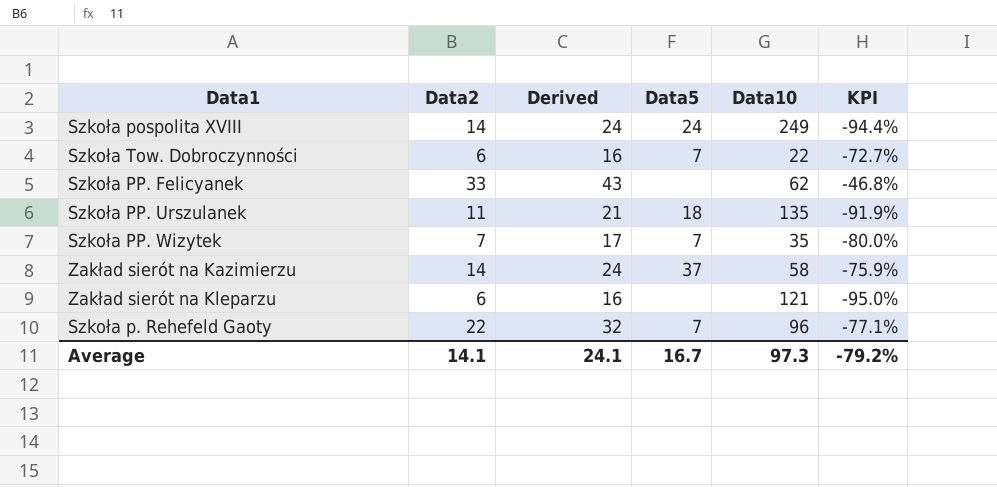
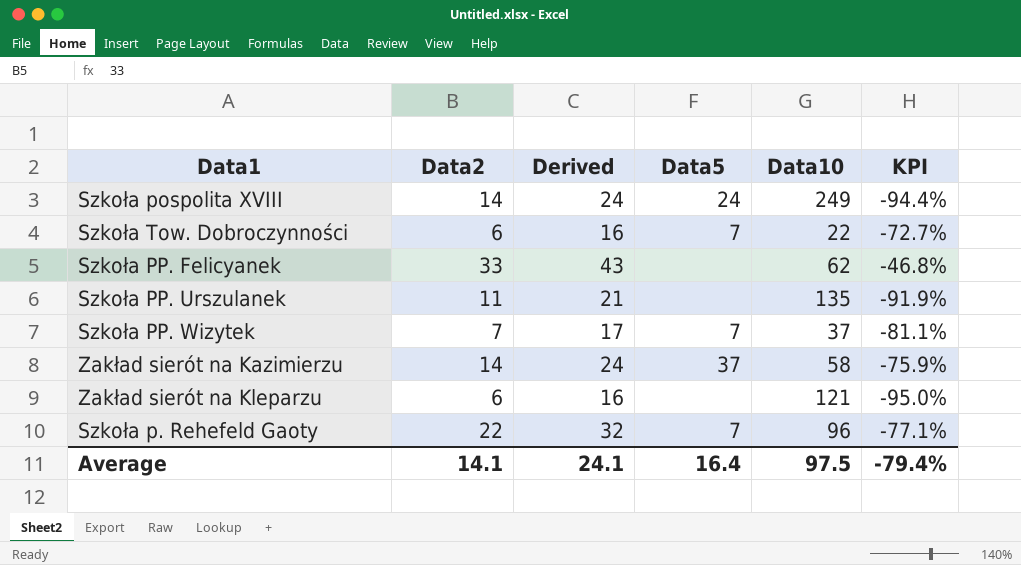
Szkoła PP. Urszulanek | Data5: 18 -> none
Szkoła PP. Wizytek | Data10: 35 -> 37
Szkoła PP. Wizytek | KPI: -80.0% -> -81.1%
Average | Data5: 16.7 -> 16.4
Average | Data10: 97.3 -> 97.5
Average | KPI: -79.2% -> -79.4%

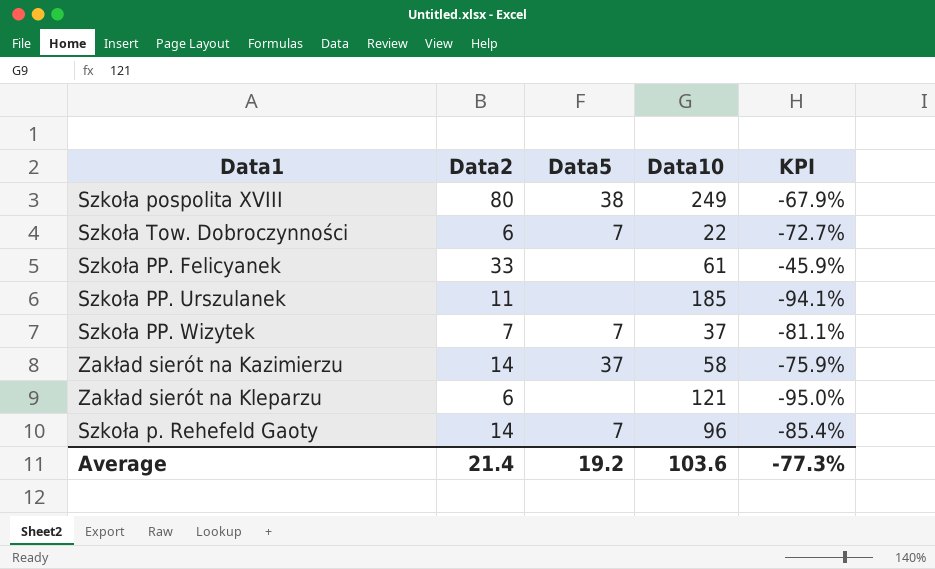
column Derived | formula: [Data2] + 10 -> none
Szkoła pospolita XVIII | Data2: 14 -> 80
Szkoła pospolita XVIII | Data5: 24 -> 38
Szkoła pospolita XVIII | KPI: -94.4% -> -67.9%
Szkoła PP. Felicyanek | Data10: 62 -> 61
Szkoła PP. Felicyanek | KPI: -46.8% -> -45.9%
Szkoła PP. Urszulanek | Data10: 135 -> 185
Szkoła PP. Urszulanek | KPI: -91.9% -> -94.1%
Szkoła p. Rehefeld Gaoty | Data2: 22 -> 14
Szkoła p. Rehefeld Gaoty | KPI: -77.1% -> -85.4%
Average | Data2: 14.1 -> 21.4
Average | Data5: 16.4 -> 19.2
Average | Data10: 97.5 -> 103.6
Average | KPI: -79.4% -> -77.3%

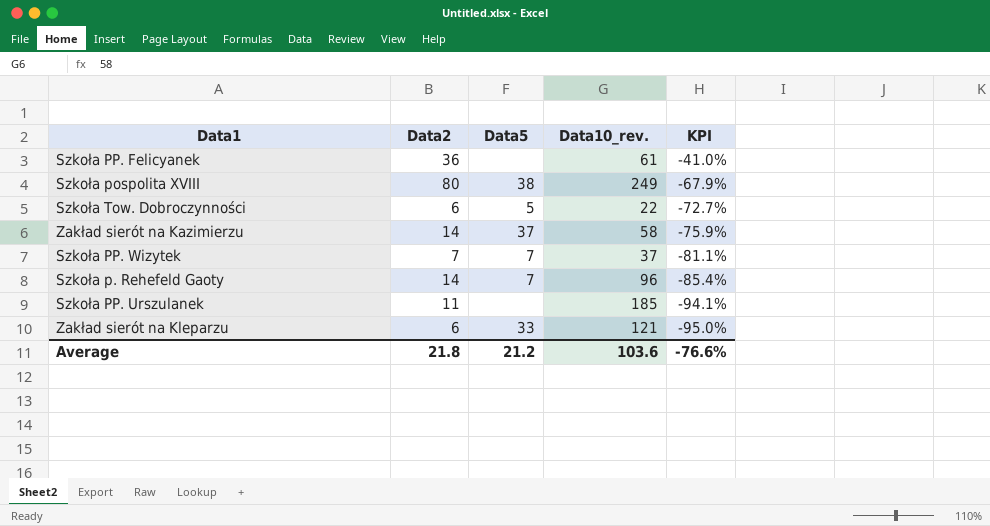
row order: none -> KPI descending
column name: Data10 -> Data10_rev.
Szkoła PP. Felicyanek | Data2: 33 -> 36
Szkoła PP. Felicyanek | KPI: -45.9% -> -41.0%
Szkoła Tow. Dobroczynności | Data5: 7 -> 5
Zakład sierót na Kleparzu | Data5: none -> 33
Average | Data2: 21.4 -> 21.8
Average | Data5: 19.2 -> 21.2
Average | KPI: -77.3% -> -76.6%

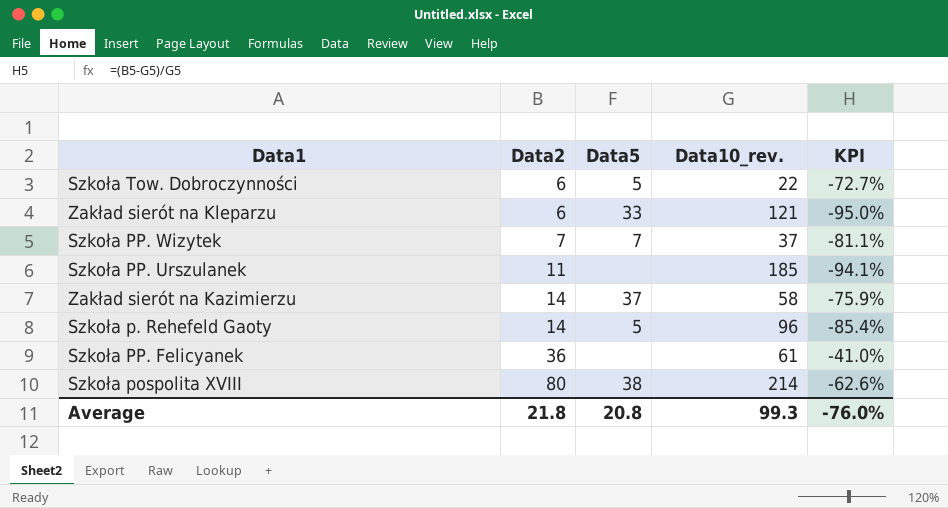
row order: KPI descending -> Data2 ascending
Szkoła p. Rehefeld Gaoty | Data5: 7 -> 5
Szkoła pospolita XVIII | Data10_rev.: 249 -> 214
Szkoła pospolita XVIII | KPI: -67.9% -> -62.6%
Average | Data5: 21.2 -> 20.8
Average | Data10_rev.: 103.6 -> 99.3
Average | KPI: -76.6% -> -76.0%

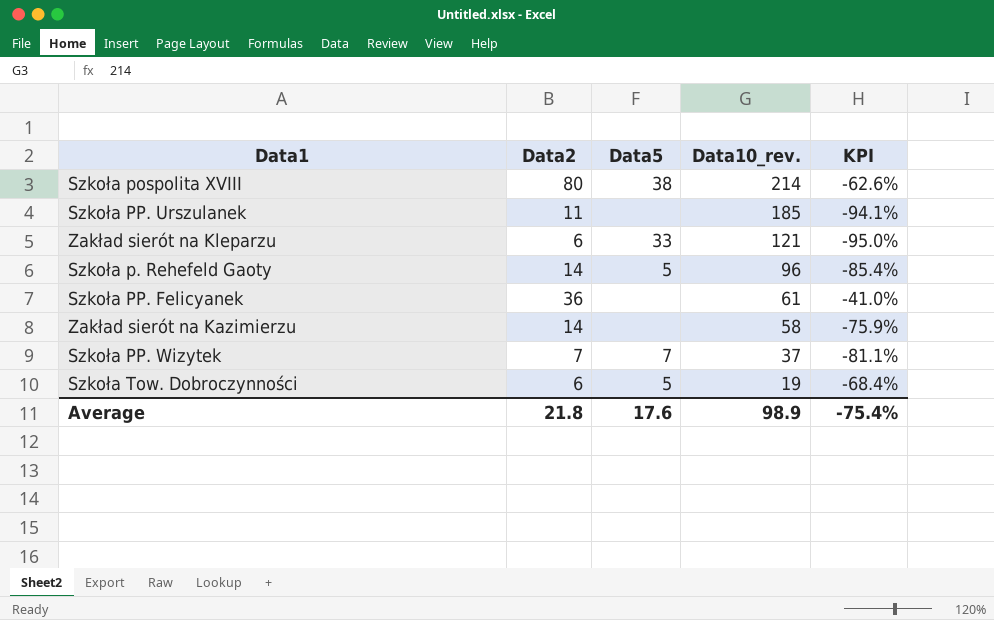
row order: Data2 ascending -> Data10_rev. descending
Zakład sierót na Kazimierzu | Data5: 37 -> none
Szkoła Tow. Dobroczynności | Data10_rev.: 22 -> 19
Szkoła Tow. Dobroczynności | KPI: -72.7% -> -68.4%
Average | Data5: 20.8 -> 17.6
Average | Data10_rev.: 99.3 -> 98.9
Average | KPI: -76.0% -> -75.4%

